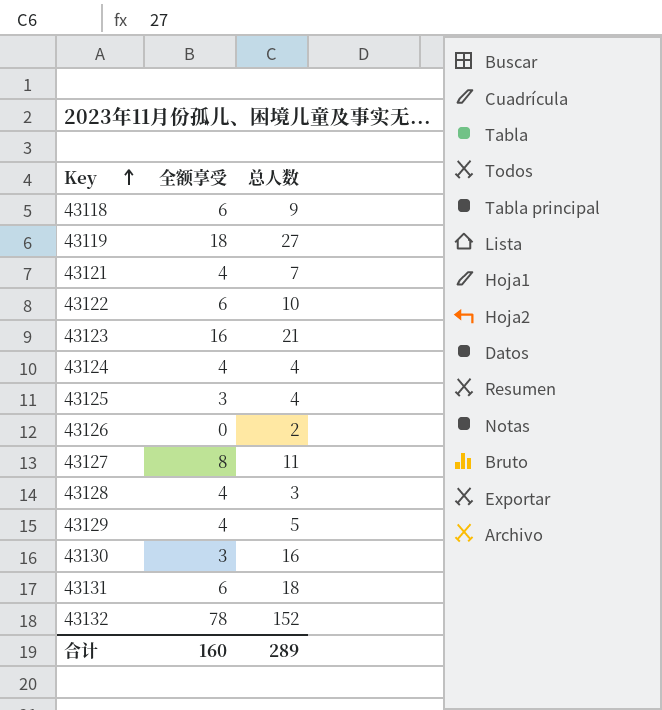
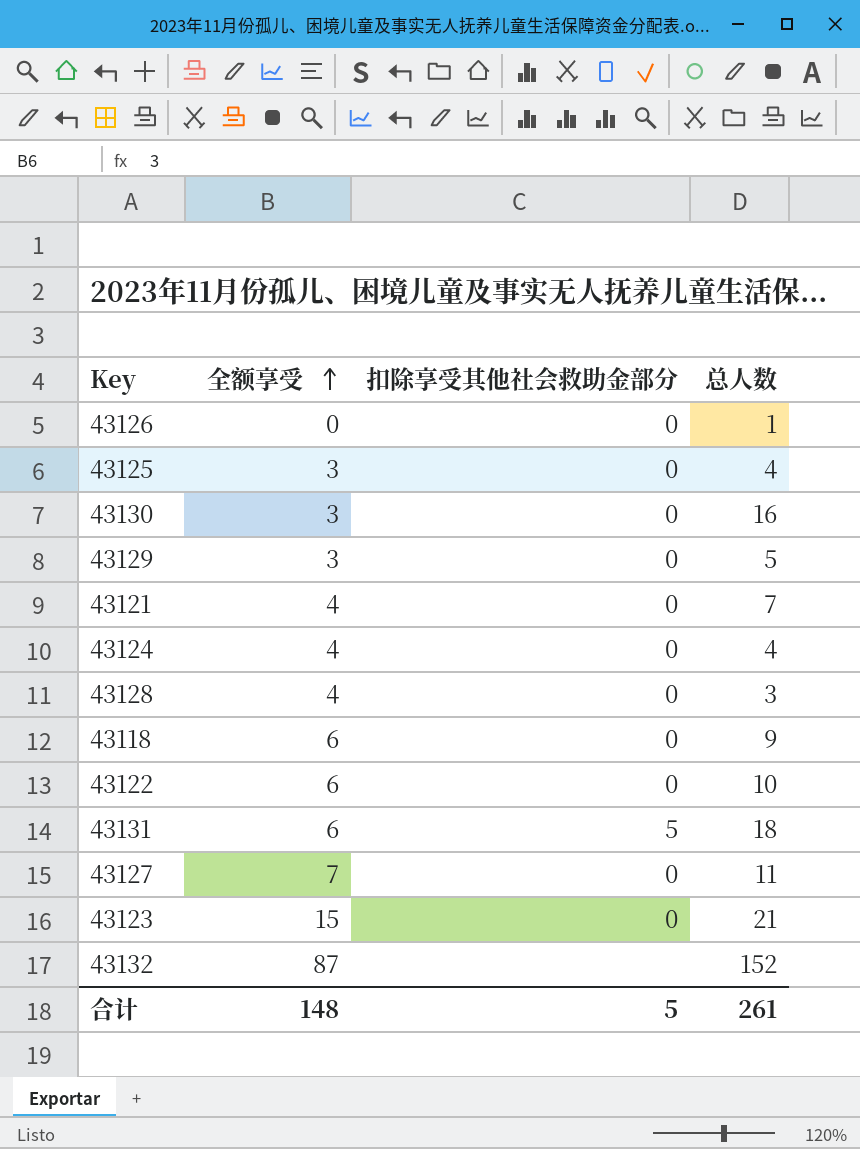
row order: Key ascending -> 全额享受 ascending
column 扣除享受其他社会救助金部分 | position: none -> 3
row 43119: 18 | 27 -> none
43126 | 总人数: 2 -> 1
43129 | 全额享受: 4 -> 3
43127 | 全额享受: 8 -> 7
43123 | 全额享受: 16 -> 15
43132 | 全额享受: 78 -> 87
合计 | 全额享受: 160 -> 148
合计 | 总人数: 289 -> 261

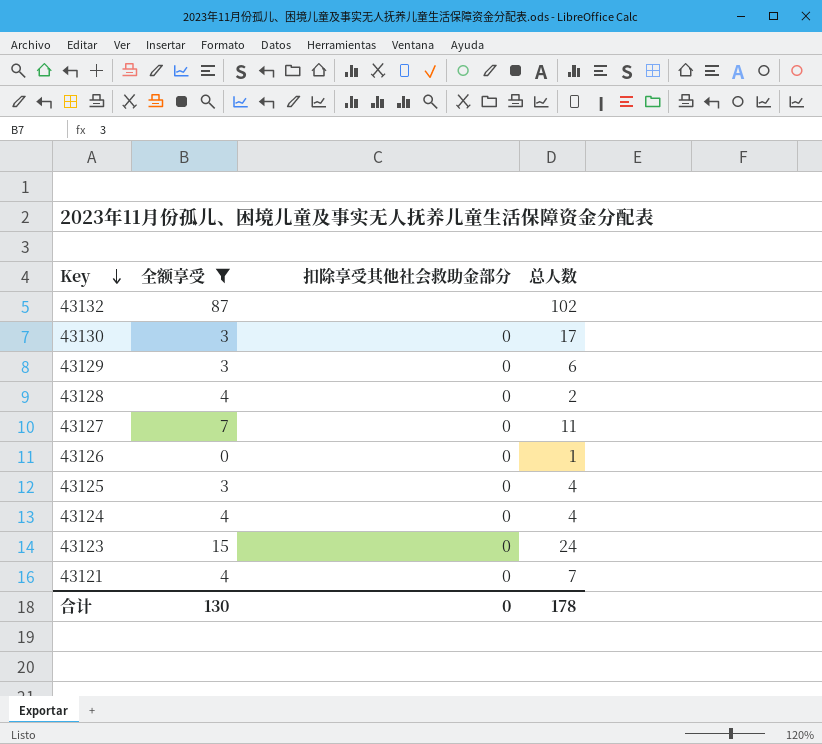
filter: none -> 全额享受 != 6
row order: 全额享受 ascending -> Key descending
43132 | 总人数: 152 -> 102
43130 | 总人数: 16 -> 17
43129 | 总人数: 5 -> 6
43128 | 总人数: 3 -> 2
43123 | 总人数: 21 -> 24
合计 | 全额享受: 148 -> 130
合计 | 扣除享受其他社会救助金部分: 5 -> 0
合计 | 总人数: 261 -> 178

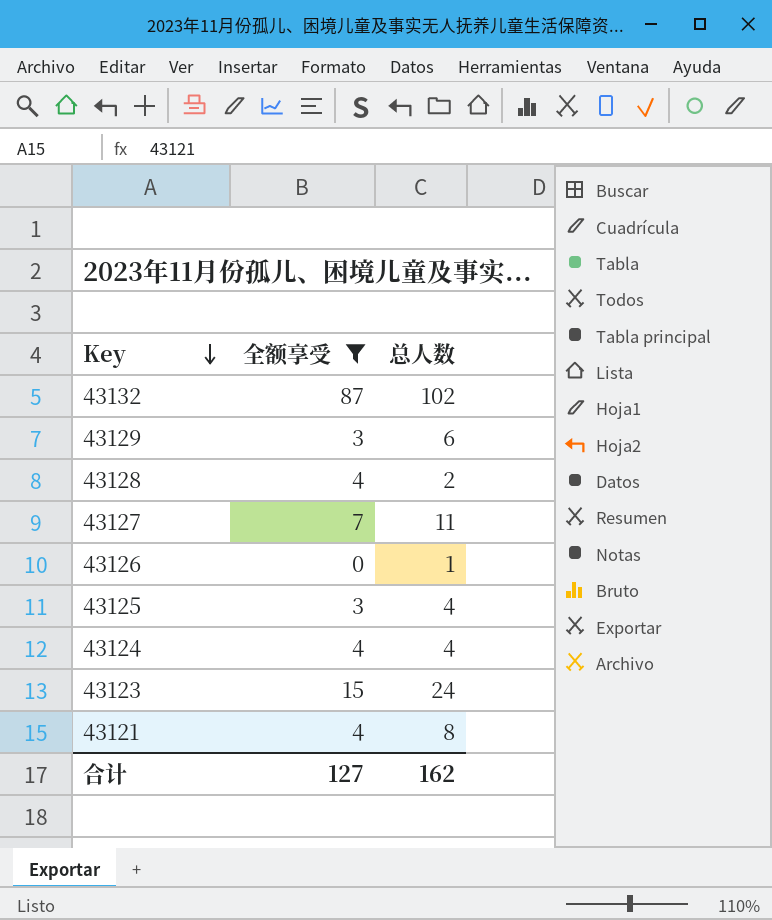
column 扣除享受其他社会救助金部分 | position: 3 -> none
row 43130: 3 | 0 | 17 -> none
43121 | 总人数: 7 -> 8
合计 | 全额享受: 130 -> 127
合计 | 总人数: 178 -> 162

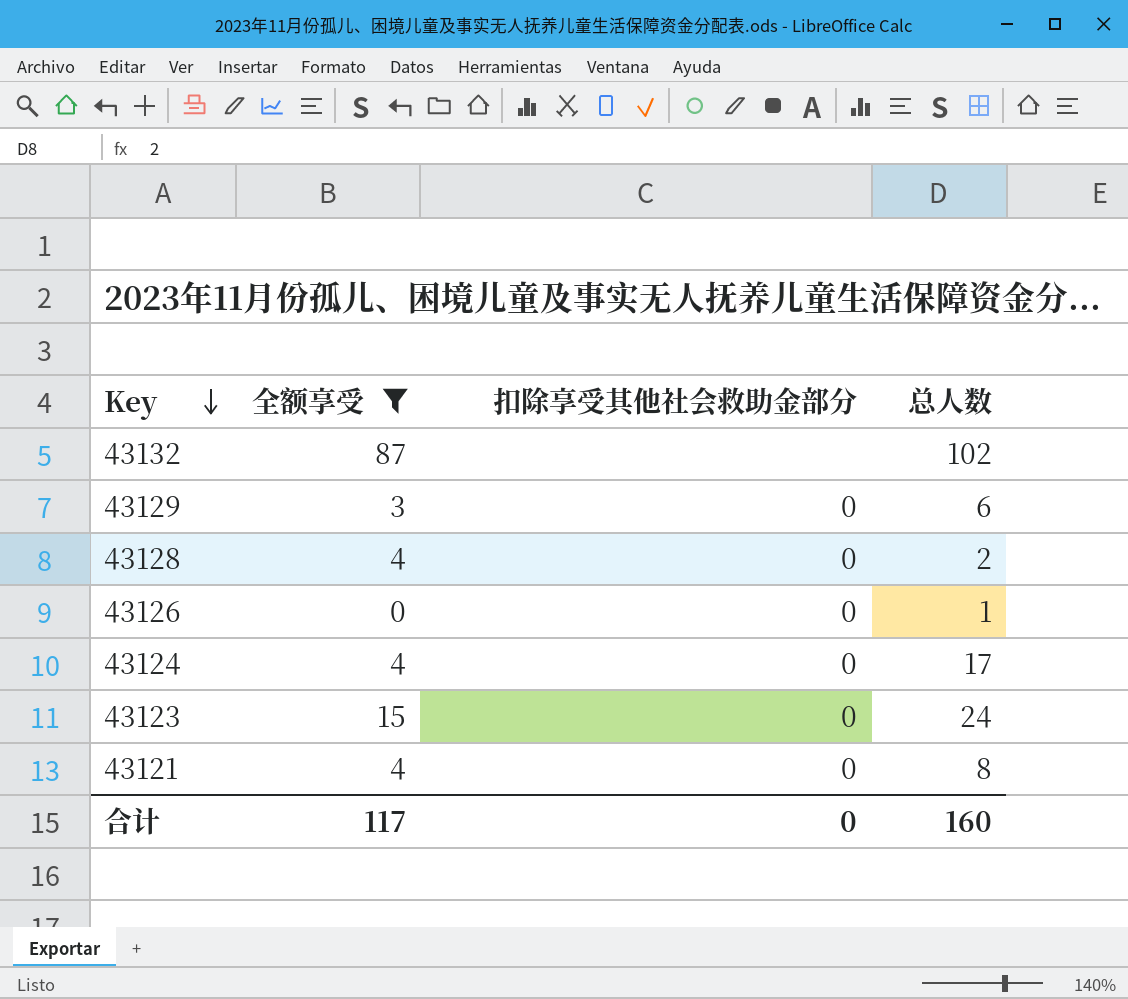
column 扣除享受其他社会救助金部分 | position: none -> 3
row 43127: 7 | 11 -> none
row 43125: 3 | 4 -> none
43124 | 总人数: 4 -> 17
合计 | 全额享受: 127 -> 117
合计 | 总人数: 162 -> 160

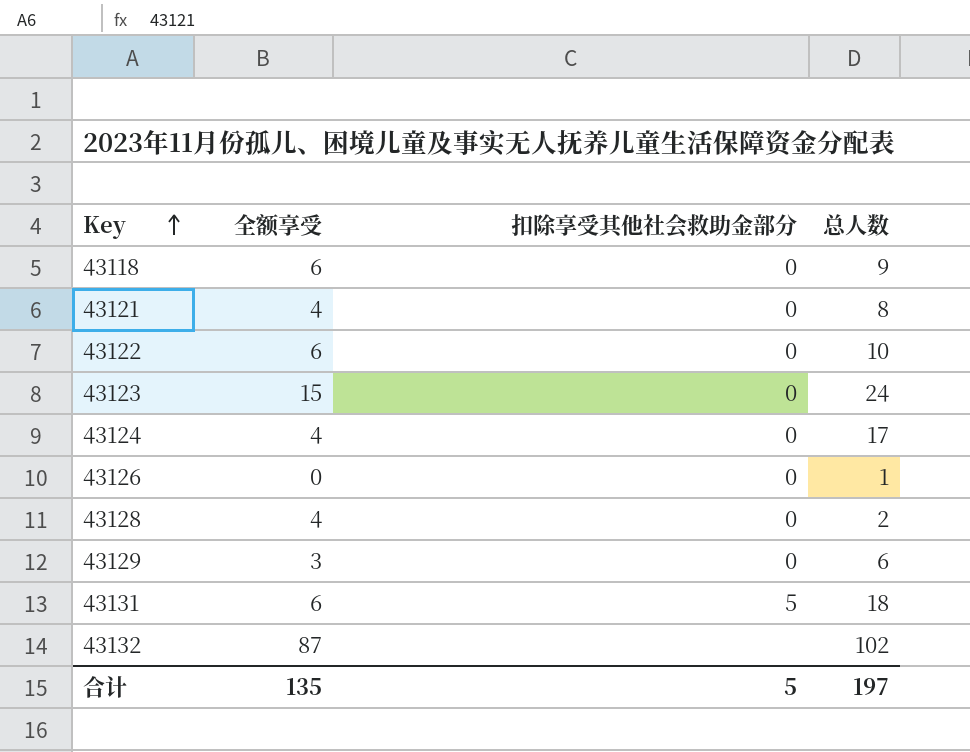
filter: 全额享受 != 6 -> none
row order: Key descending -> Key ascending
合计 | 全额享受: 117 -> 135
合计 | 扣除享受其他社会救助金部分: 0 -> 5
合计 | 总人数: 160 -> 197

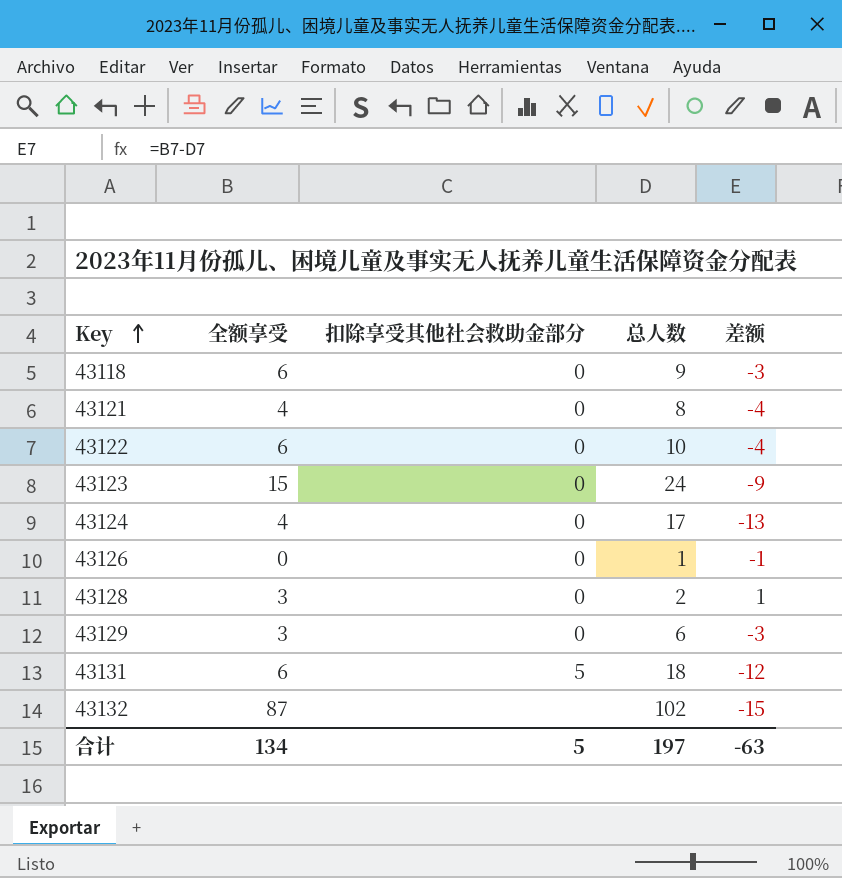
column 差额 | formula: none -> [全额享受] - [总人数]
43128 | 全额享受: 4 -> 3
合计 | 全额享受: 135 -> 134

